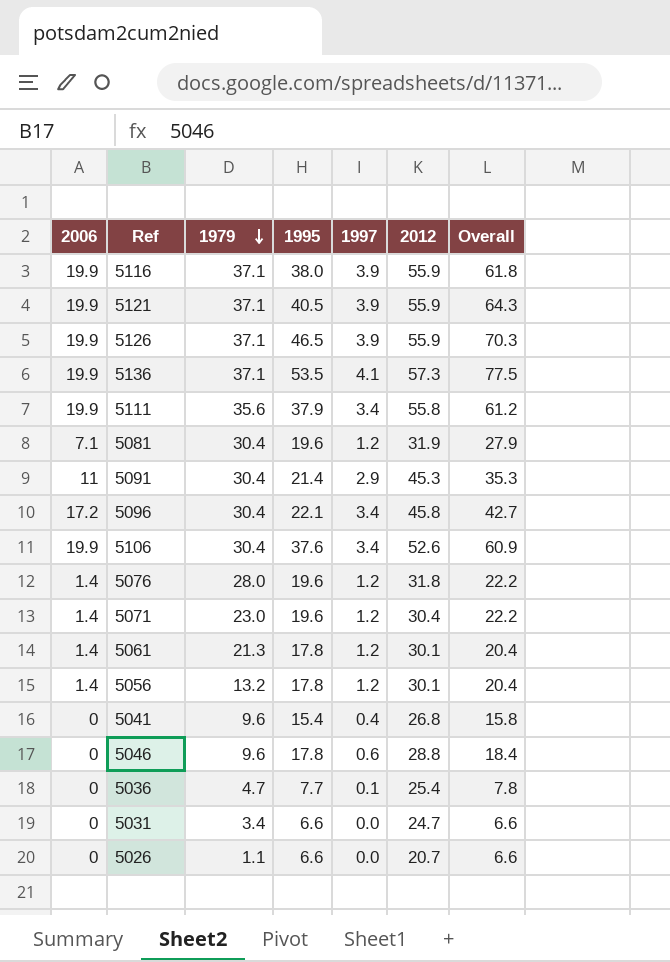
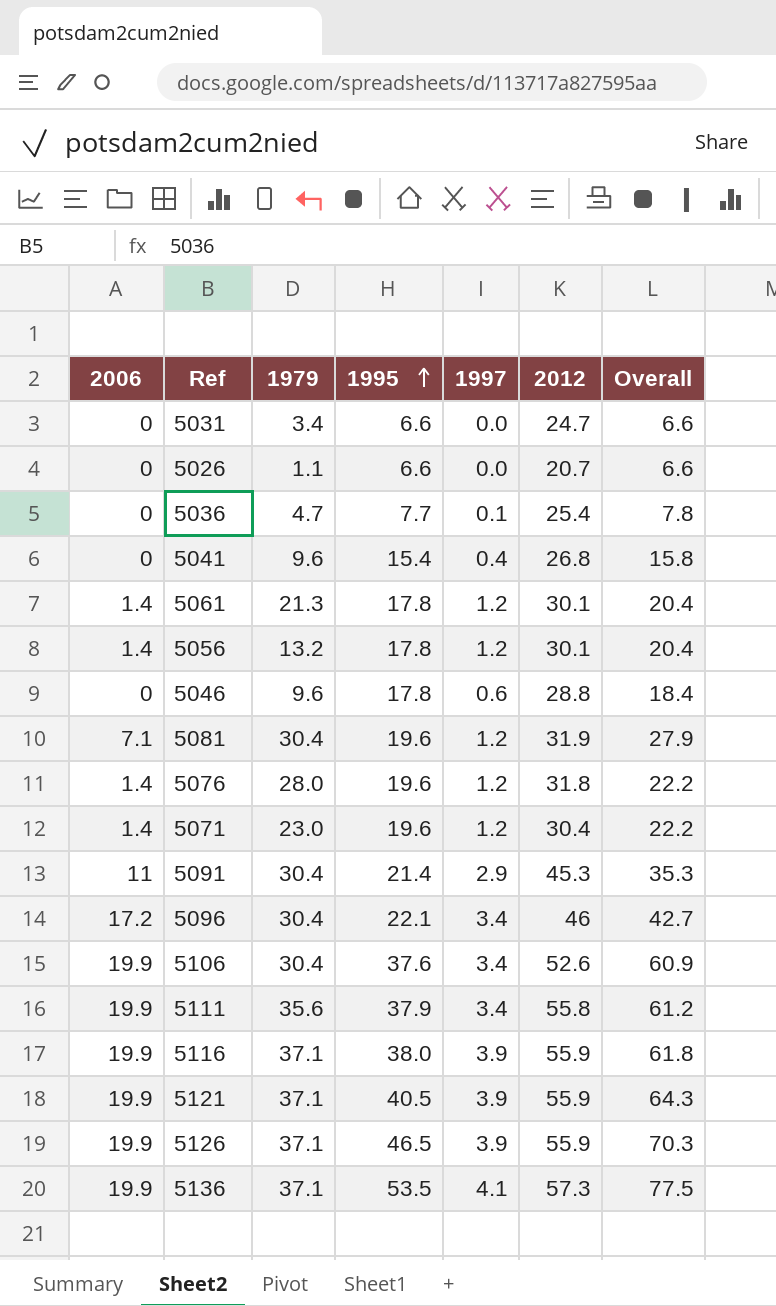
row order: 1979 descending -> 1995 ascending
5096 | 2012: 45.8 -> 46

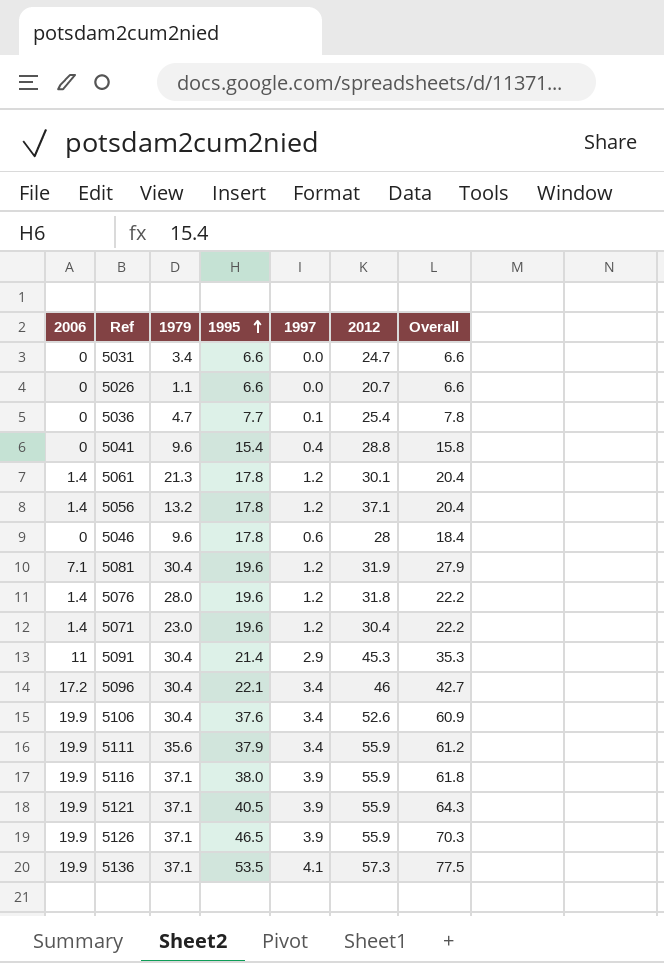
5041 | 2012: 26.8 -> 28.8
5056 | 2012: 30.1 -> 37.1
5046 | 2012: 28.8 -> 28
5111 | 2012: 55.8 -> 55.9

